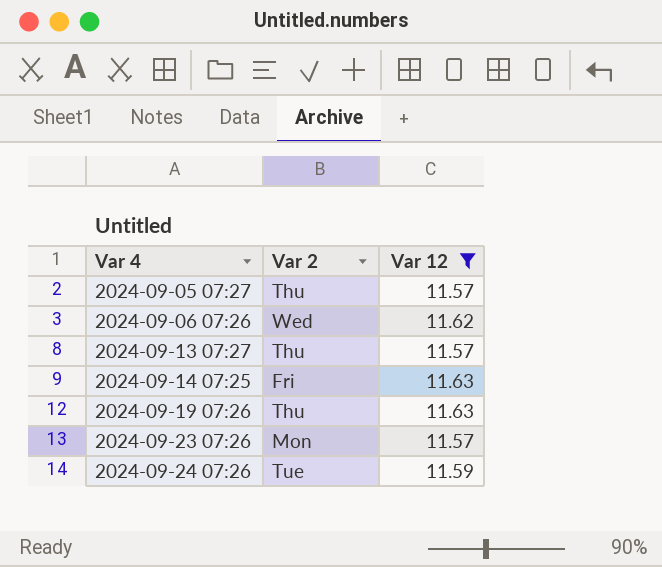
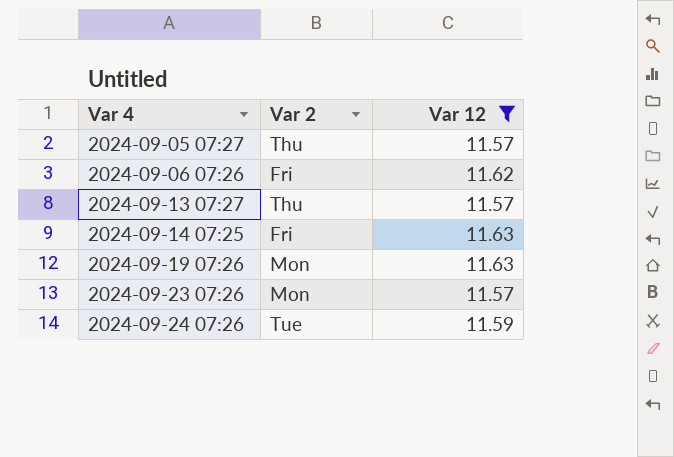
2024-09-06 07:26 | Var 2: Wed -> Fri
2024-09-19 07:26 | Var 2: Thu -> Mon

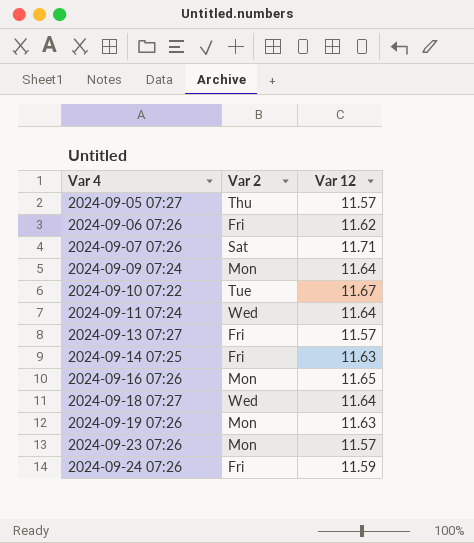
filter: Var 12 <= 11.63 -> none
2024-09-13 07:27 | Var 2: Thu -> Fri
2024-09-24 07:26 | Var 2: Tue -> Fri

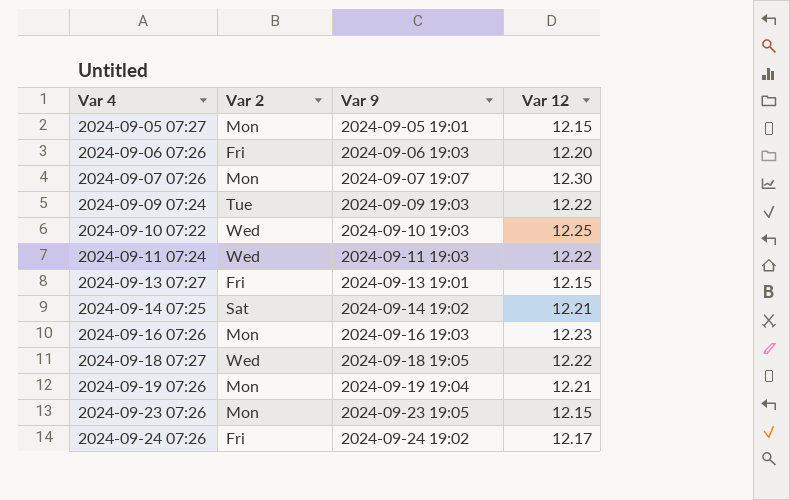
column Var 9 | position: none -> 3
2024-09-05 07:27 | Var 2: Thu -> Mon
2024-09-05 07:27 | Var 12: 11.57 -> 12.15
2024-09-06 07:26 | Var 12: 11.62 -> 12.20
2024-09-07 07:26 | Var 2: Sat -> Mon
2024-09-07 07:26 | Var 12: 11.71 -> 12.30
2024-09-09 07:24 | Var 2: Mon -> Tue
2024-09-09 07:24 | Var 12: 11.64 -> 12.22
2024-09-10 07:22 | Var 2: Tue -> Wed
2024-09-10 07:22 | Var 12: 11.67 -> 12.25
2024-09-11 07:24 | Var 12: 11.64 -> 12.22
2024-09-13 07:27 | Var 12: 11.57 -> 12.15
2024-09-14 07:25 | Var 2: Fri -> Sat
2024-09-14 07:25 | Var 12: 11.63 -> 12.21
2024-09-16 07:26 | Var 12: 11.65 -> 12.23
2024-09-18 07:27 | Var 12: 11.64 -> 12.22
2024-09-19 07:26 | Var 12: 11.63 -> 12.21
2024-09-23 07:26 | Var 12: 11.57 -> 12.15
2024-09-24 07:26 | Var 12: 11.59 -> 12.17

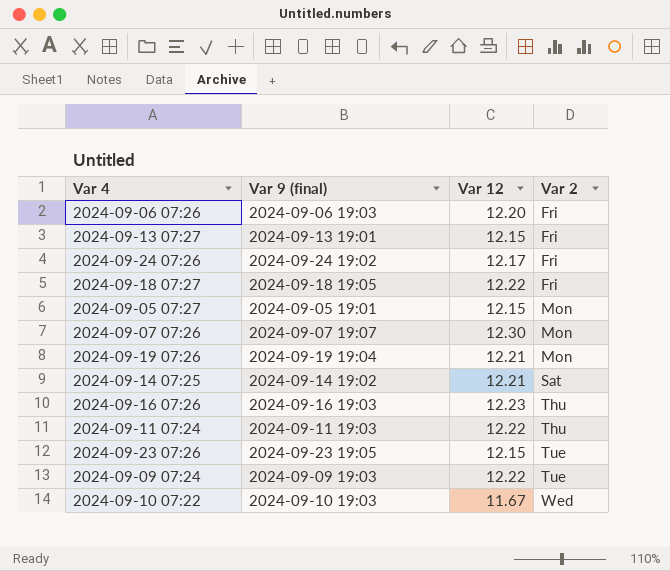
row order: Var 4 ascending -> Var 2 ascending
column name: Var 9 -> Var 9 (final)
column Var 2 | position: 2 -> 4
2024-09-18 07:27 | Var 2: Wed -> Fri
2024-09-16 07:26 | Var 2: Mon -> Thu
2024-09-11 07:24 | Var 2: Wed -> Thu
2024-09-23 07:26 | Var 2: Mon -> Tue
2024-09-10 07:22 | Var 12: 12.25 -> 11.67

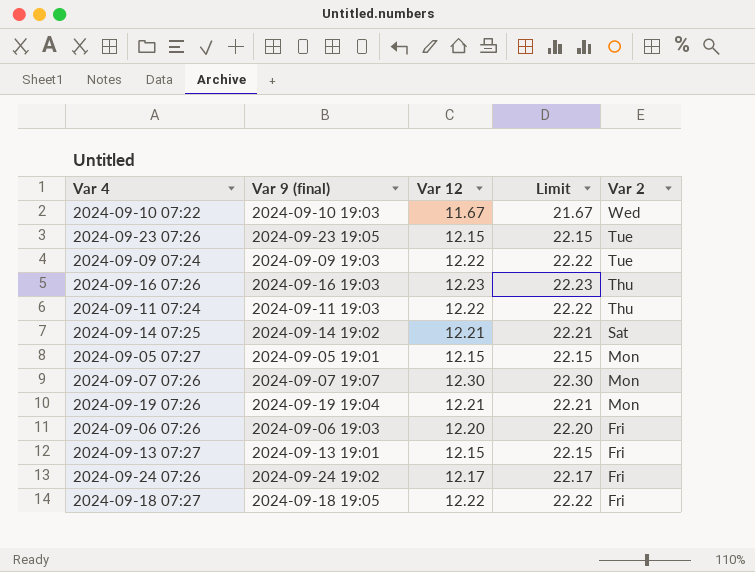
row order: Var 2 ascending -> Var 2 descending
column Limit | formula: none -> [Var 12] + 10

